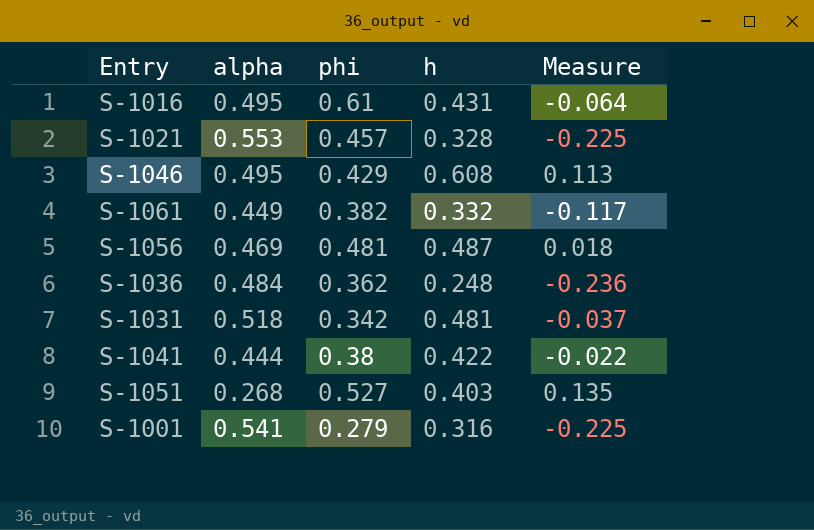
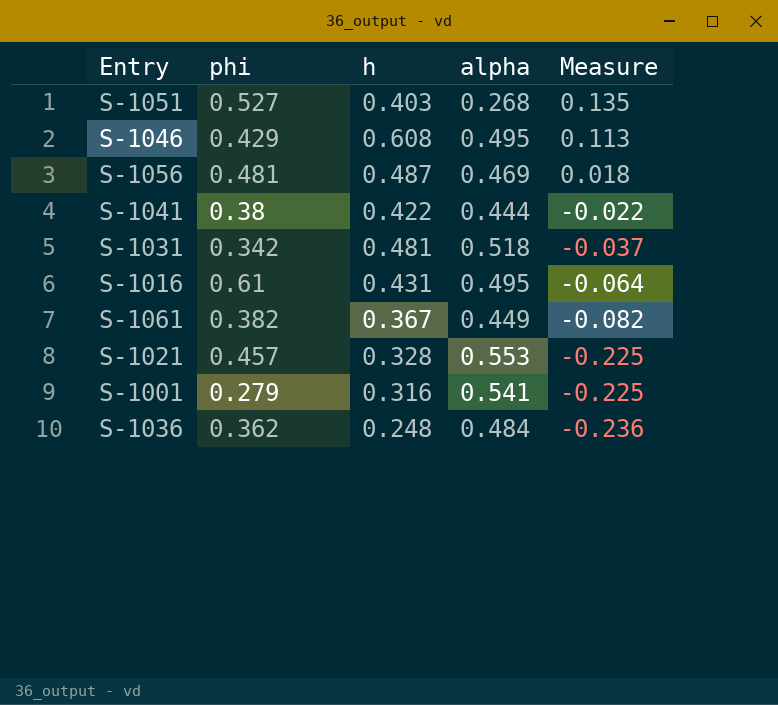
row order: none -> Measure descending
column alpha | position: 2 -> 4
S-1061 | h: 0.332 -> 0.367
S-1061 | Measure: -0.117 -> -0.082

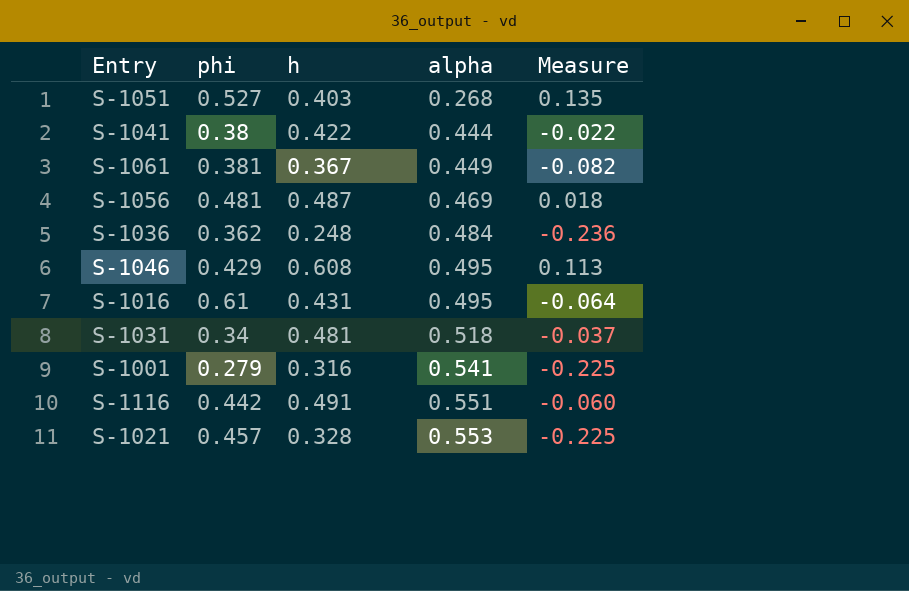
row order: Measure descending -> alpha ascending
S-1061 | phi: 0.382 -> 0.381
S-1031 | phi: 0.342 -> 0.34
row S-1116: none -> 0.442 | 0.491 | 0.551 | -0.060

